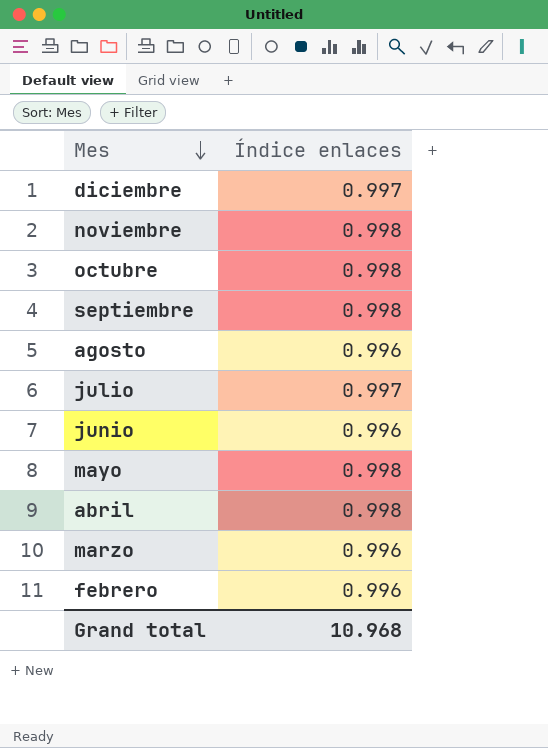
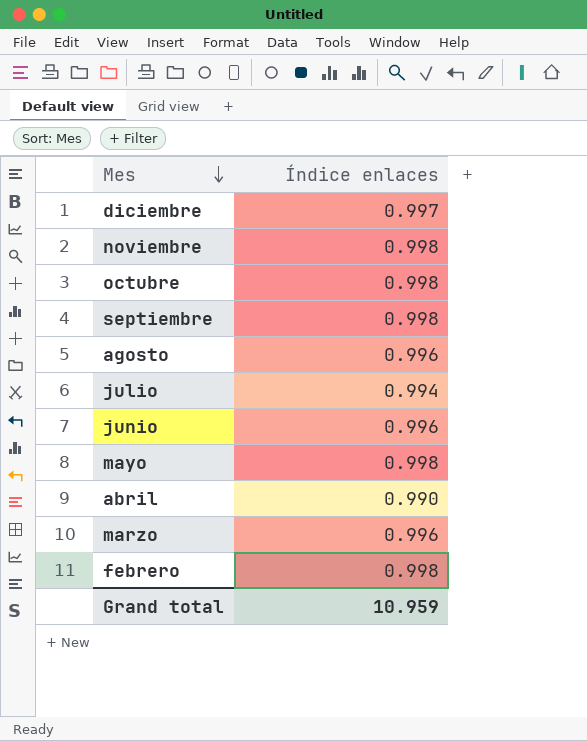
julio | Índice enlaces: 0.997 -> 0.994
abril | Índice enlaces: 0.998 -> 0.990
febrero | Índice enlaces: 0.996 -> 0.998
Grand total | Índice enlaces: 10.968 -> 10.959

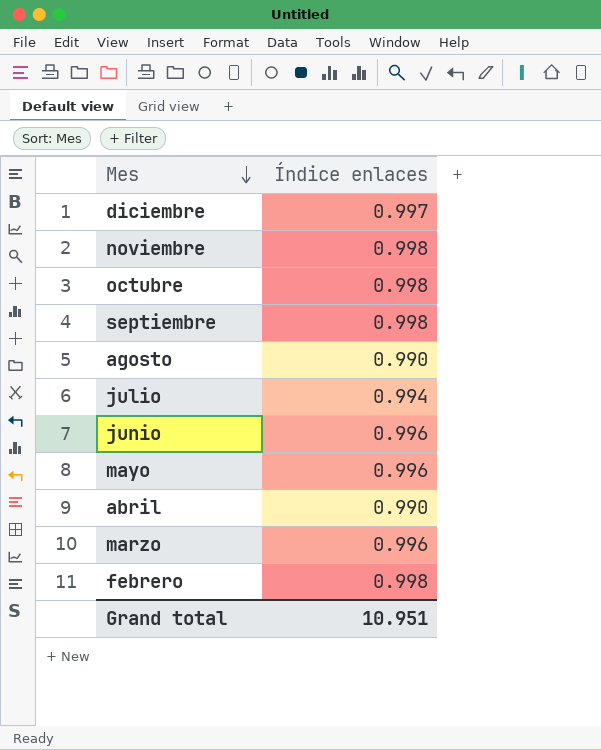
agosto | Índice enlaces: 0.996 -> 0.990
mayo | Índice enlaces: 0.998 -> 0.996
Grand total | Índice enlaces: 10.959 -> 10.951

